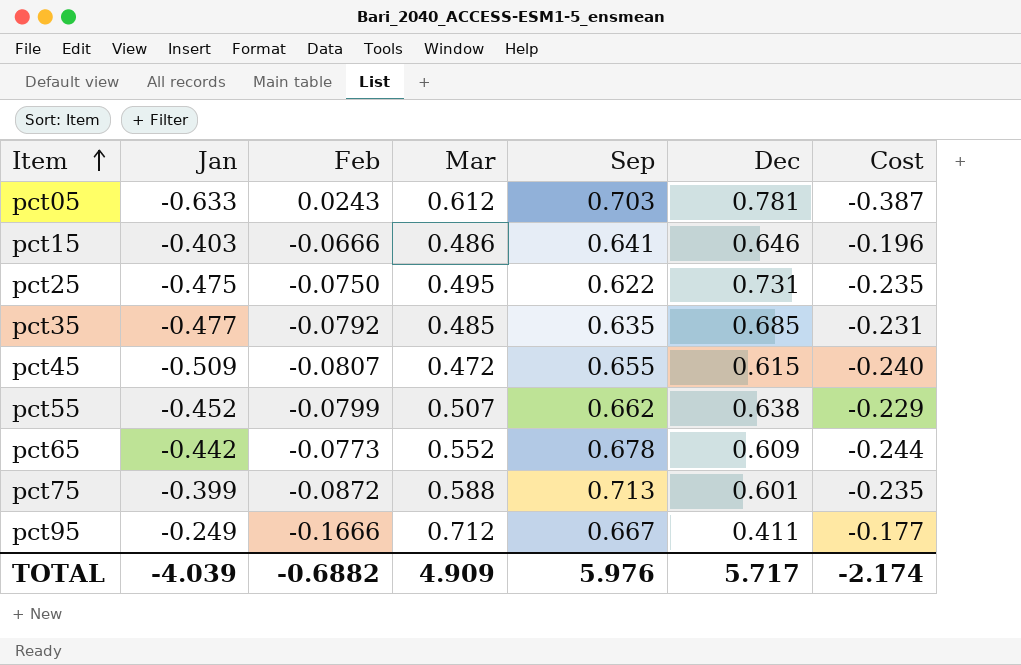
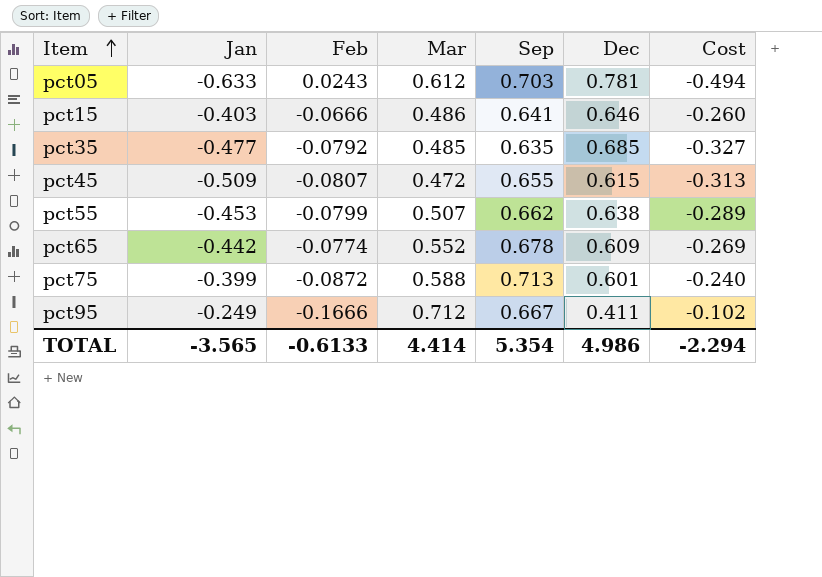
column Cost | formula: [Jan] * [Mar] -> [Jan] * [Dec]
row pct25: -0.475 | -0.0750 | 0.495 | 0.622 | 0.731 | -0.235 -> none
pct55 | Jan: -0.452 -> -0.453
pct65 | Feb: -0.0773 -> -0.0774
TOTAL | Jan: -4.039 -> -3.565
TOTAL | Feb: -0.6882 -> -0.6133
TOTAL | Mar: 4.909 -> 4.414
TOTAL | Sep: 5.976 -> 5.354
TOTAL | Dec: 5.717 -> 4.986
TOTAL | Cost: -2.174 -> -2.294

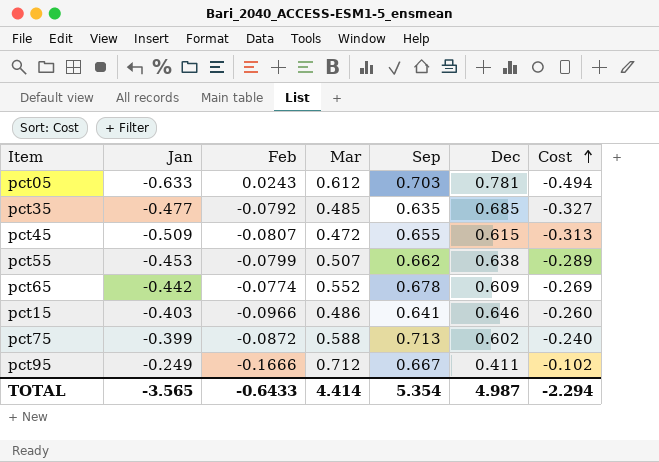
row order: Item ascending -> Cost ascending
pct15 | Feb: -0.0666 -> -0.0966
pct75 | Dec: 0.601 -> 0.602
TOTAL | Feb: -0.6133 -> -0.6433
TOTAL | Dec: 4.986 -> 4.987

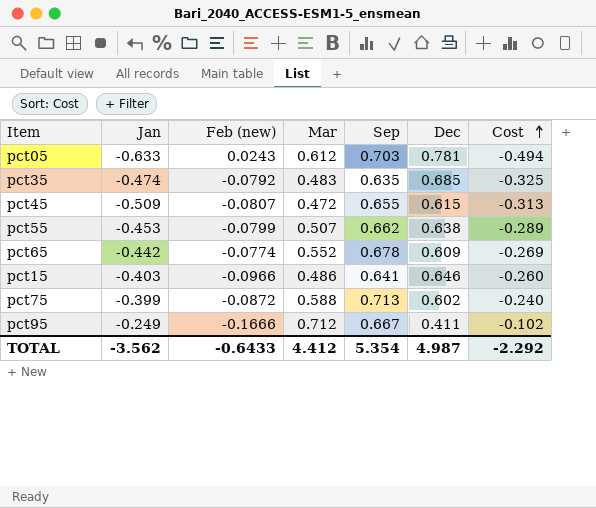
column name: Feb -> Feb (new)
pct35 | Jan: -0.477 -> -0.474
pct35 | Mar: 0.485 -> 0.483
pct35 | Cost: -0.327 -> -0.325
TOTAL | Jan: -3.565 -> -3.562
TOTAL | Mar: 4.414 -> 4.412
TOTAL | Cost: -2.294 -> -2.292

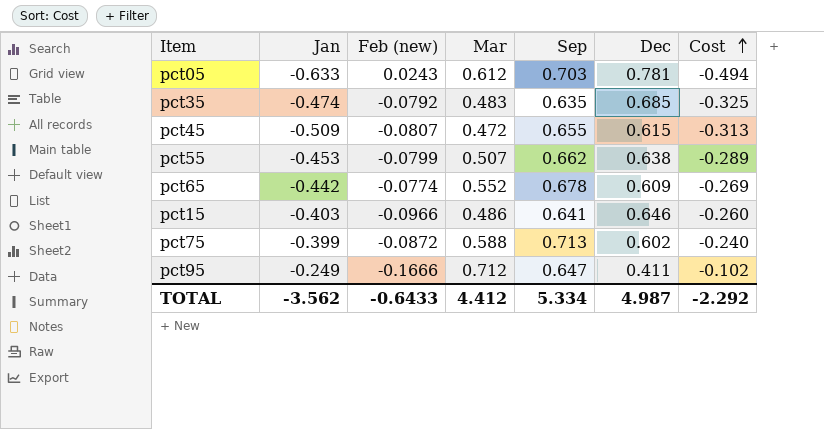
pct95 | Sep: 0.667 -> 0.647
TOTAL | Sep: 5.354 -> 5.334

